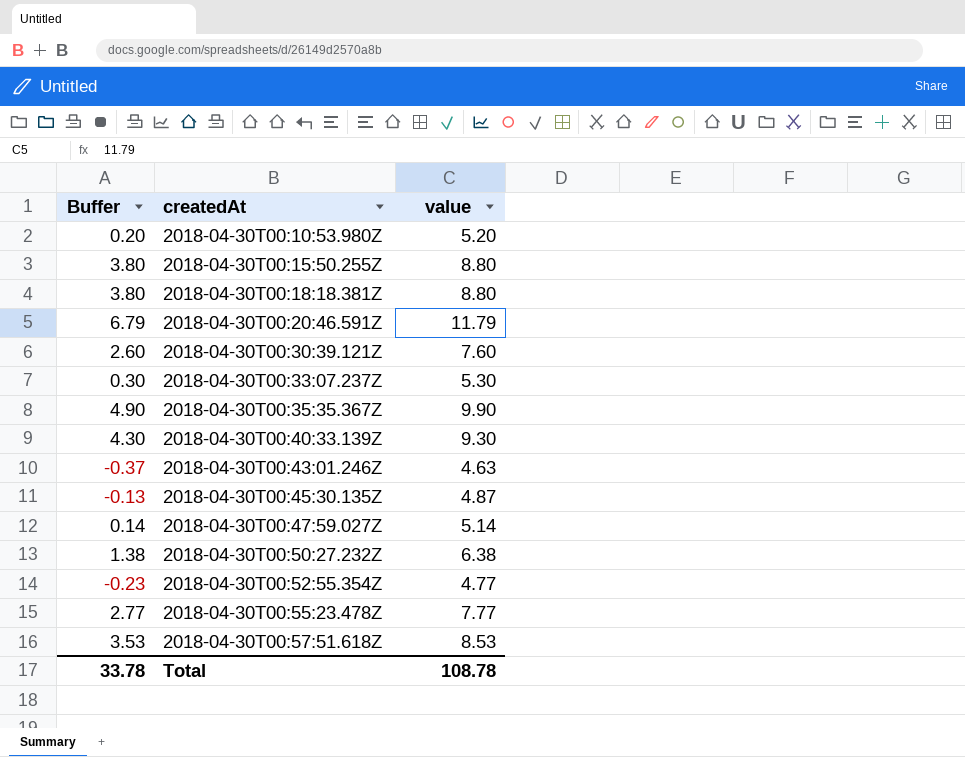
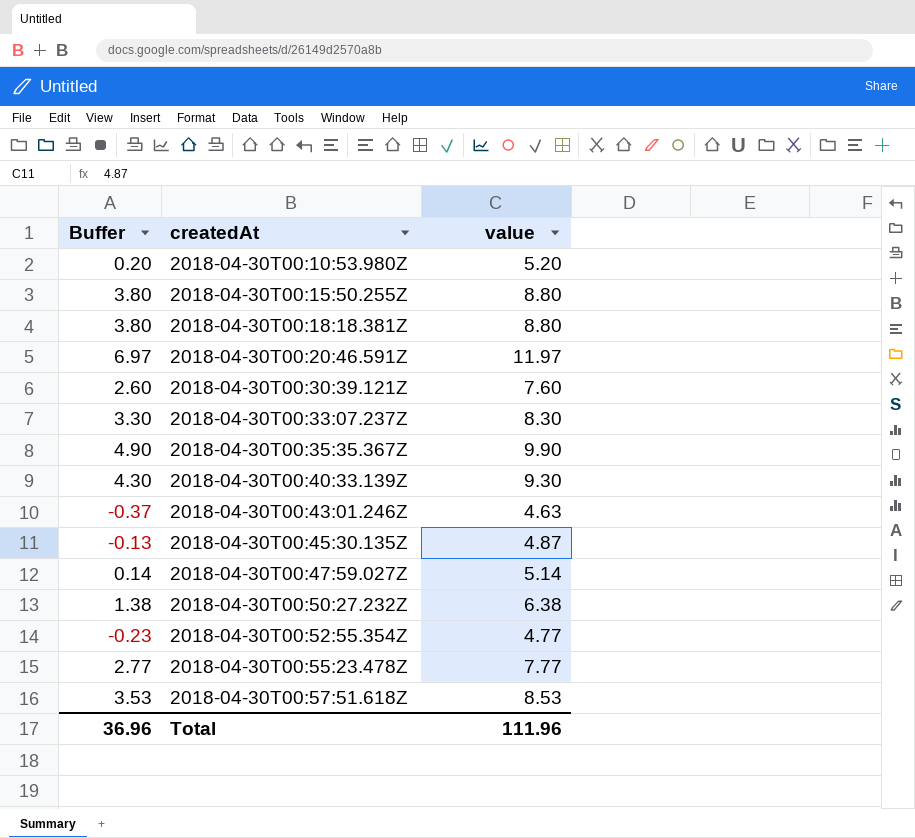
2018-04-30T00:20:46.591Z | Buffer: 6.79 -> 6.97
2018-04-30T00:20:46.591Z | value: 11.79 -> 11.97
2018-04-30T00:33:07.237Z | Buffer: 0.30 -> 3.30
2018-04-30T00:33:07.237Z | value: 5.30 -> 8.30
Total | Buffer: 33.78 -> 36.96
Total | value: 108.78 -> 111.96

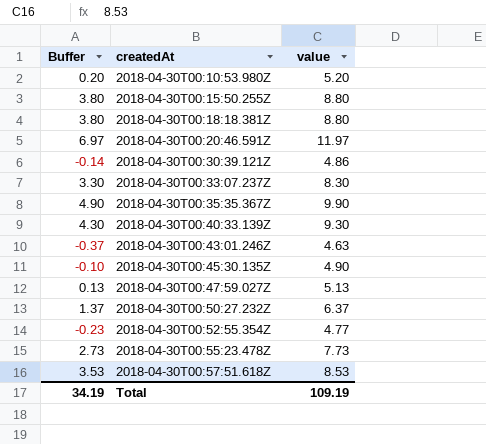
2018-04-30T00:30:39.121Z | Buffer: 2.60 -> -0.14
2018-04-30T00:30:39.121Z | value: 7.60 -> 4.86
2018-04-30T00:45:30.135Z | Buffer: -0.13 -> -0.10
2018-04-30T00:45:30.135Z | value: 4.87 -> 4.90
2018-04-30T00:47:59.027Z | Buffer: 0.14 -> 0.13
2018-04-30T00:47:59.027Z | value: 5.14 -> 5.13
2018-04-30T00:50:27.232Z | Buffer: 1.38 -> 1.37
2018-04-30T00:50:27.232Z | value: 6.38 -> 6.37
2018-04-30T00:55:23.478Z | Buffer: 2.77 -> 2.73
2018-04-30T00:55:23.478Z | value: 7.77 -> 7.73
Total | Buffer: 36.96 -> 34.19
Total | value: 111.96 -> 109.19

